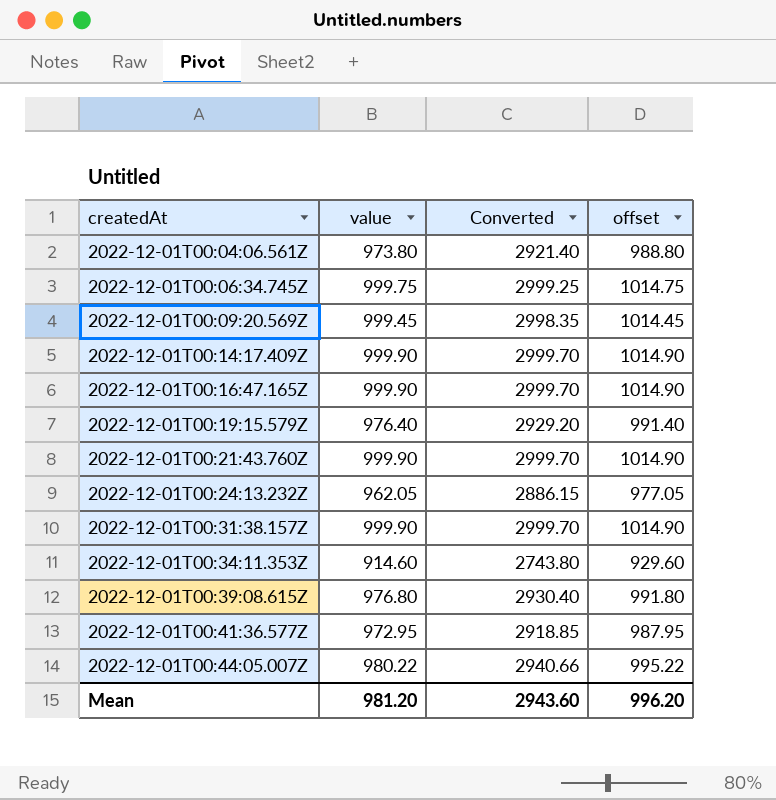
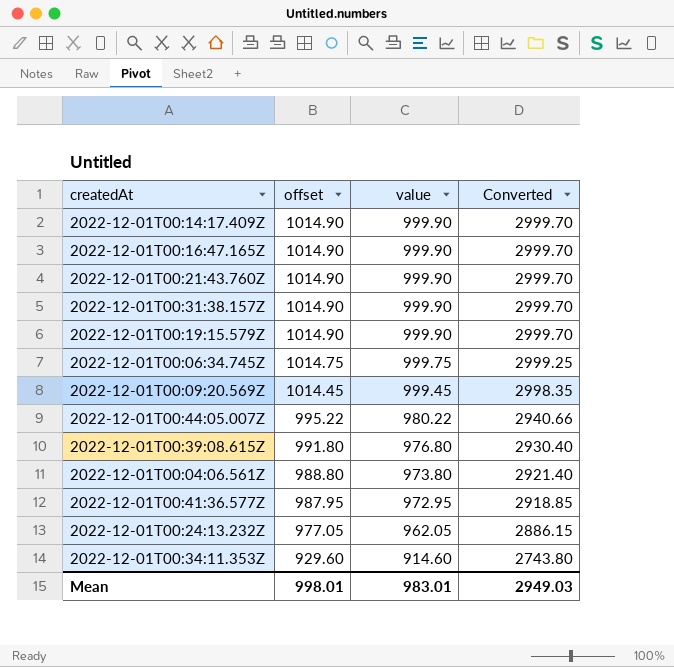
row order: createdAt ascending -> offset descending
column offset | position: 4 -> 2
2022-12-01T00:19:15.579Z | offset: 991.40 -> 1014.90
2022-12-01T00:19:15.579Z | value: 976.40 -> 999.90
2022-12-01T00:19:15.579Z | Converted: 2929.20 -> 2999.70
Mean | offset: 996.20 -> 998.01
Mean | value: 981.20 -> 983.01
Mean | Converted: 2943.60 -> 2949.03

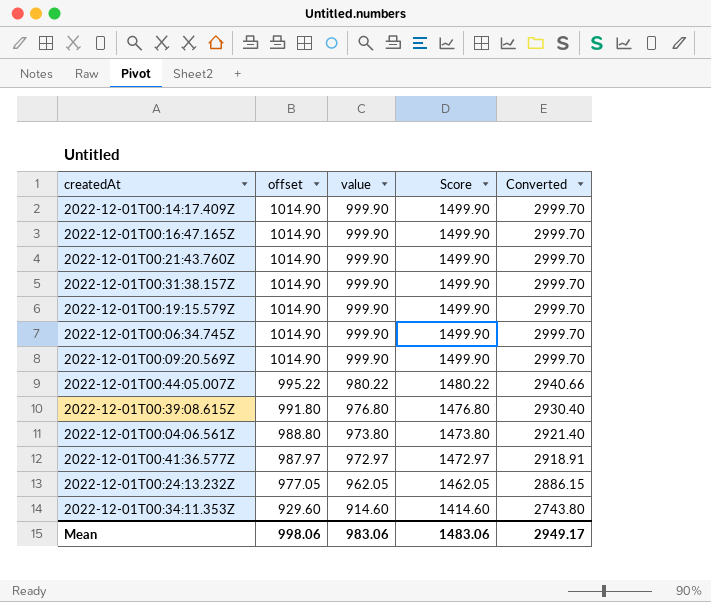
column Score | formula: none -> [value] + 500
2022-12-01T00:06:34.745Z | offset: 1014.75 -> 1014.90
2022-12-01T00:06:34.745Z | value: 999.75 -> 999.90
2022-12-01T00:06:34.745Z | Converted: 2999.25 -> 2999.70
2022-12-01T00:09:20.569Z | offset: 1014.45 -> 1014.90
2022-12-01T00:09:20.569Z | value: 999.45 -> 999.90
2022-12-01T00:09:20.569Z | Converted: 2998.35 -> 2999.70
2022-12-01T00:41:36.577Z | offset: 987.95 -> 987.97
2022-12-01T00:41:36.577Z | value: 972.95 -> 972.97
2022-12-01T00:41:36.577Z | Converted: 2918.85 -> 2918.91
Mean | offset: 998.01 -> 998.06
Mean | value: 983.01 -> 983.06
Mean | Converted: 2949.03 -> 2949.17

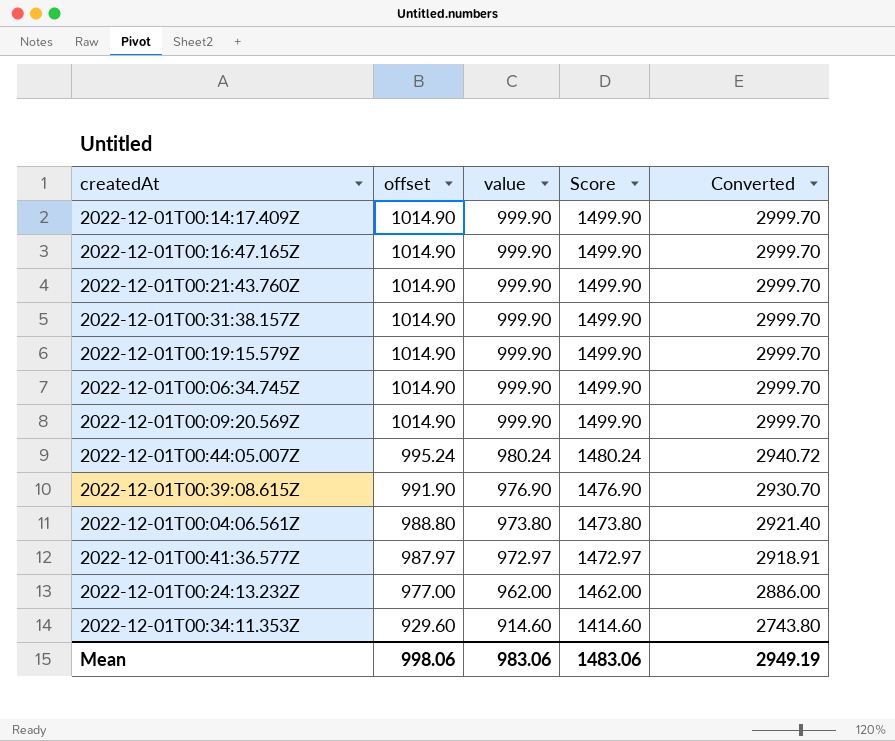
2022-12-01T00:44:05.007Z | offset: 995.22 -> 995.24
2022-12-01T00:44:05.007Z | value: 980.22 -> 980.24
2022-12-01T00:44:05.007Z | Score: 1480.22 -> 1480.24
2022-12-01T00:44:05.007Z | Converted: 2940.66 -> 2940.72
2022-12-01T00:39:08.615Z | offset: 991.80 -> 991.90
2022-12-01T00:39:08.615Z | value: 976.80 -> 976.90
2022-12-01T00:39:08.615Z | Score: 1476.80 -> 1476.90
2022-12-01T00:39:08.615Z | Converted: 2930.40 -> 2930.70
2022-12-01T00:24:13.232Z | offset: 977.05 -> 977.00
2022-12-01T00:24:13.232Z | value: 962.05 -> 962.00
2022-12-01T00:24:13.232Z | Score: 1462.05 -> 1462.00
2022-12-01T00:24:13.232Z | Converted: 2886.15 -> 2886.00
Mean | Converted: 2949.17 -> 2949.19

